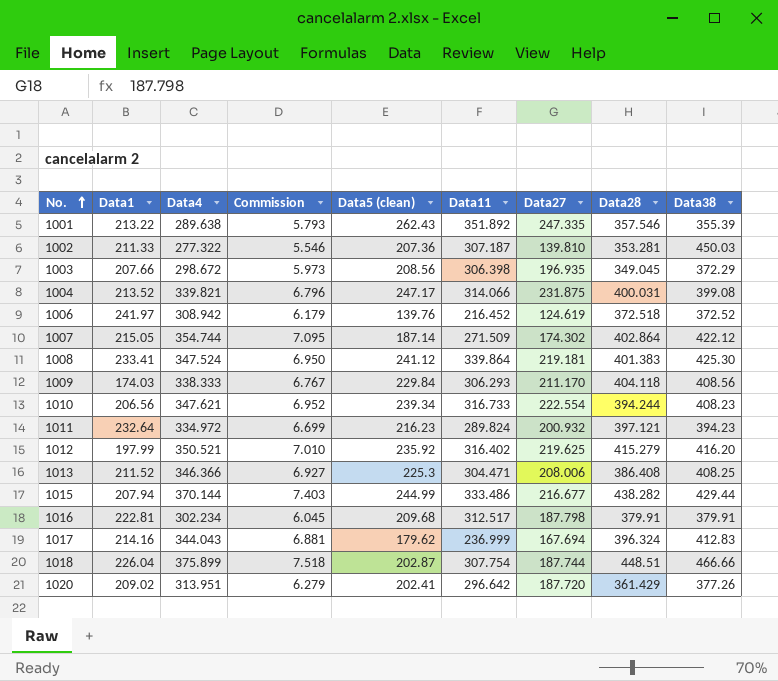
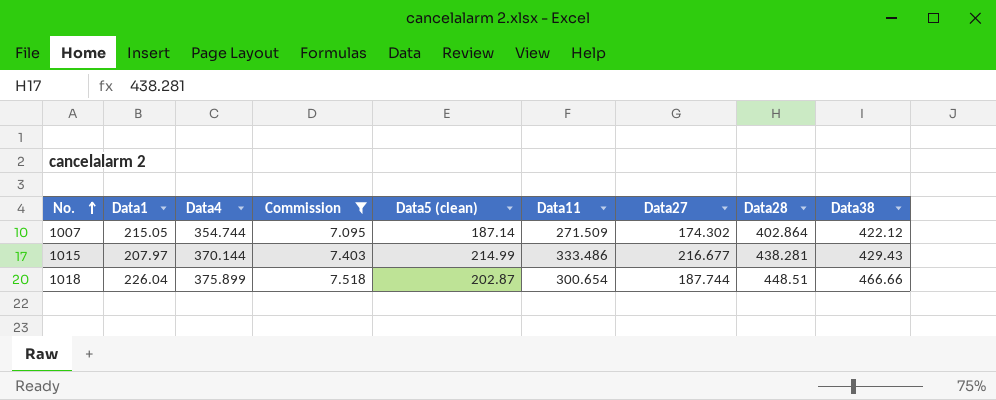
filter: none -> Commission >= 7.095
1015 | Data1: 207.94 -> 207.97
1015 | Data5 (clean): 244.99 -> 214.99
1015 | Data28: 438.282 -> 438.281
1015 | Data38: 429.44 -> 429.43
1018 | Data11: 307.754 -> 300.654

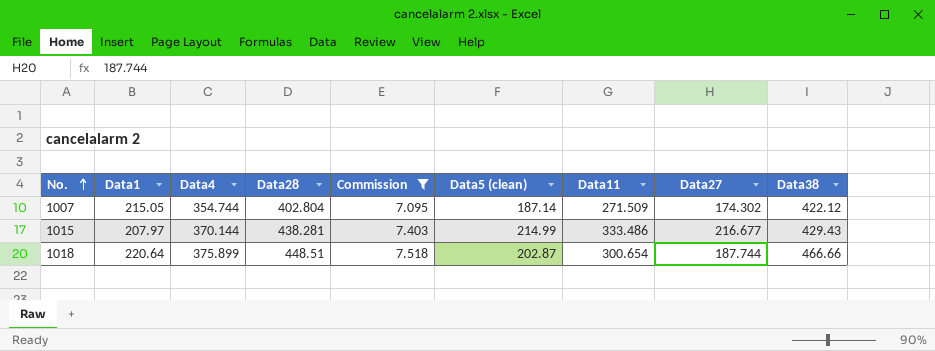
column Data28 | position: 8 -> 4
1007 | Data28: 402.864 -> 402.804
1018 | Data1: 226.04 -> 220.64

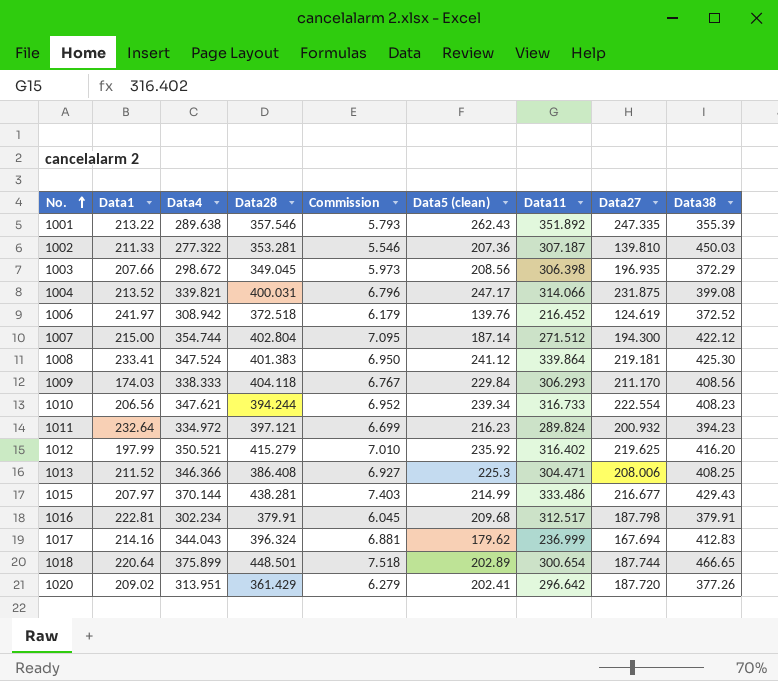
filter: Commission >= 7.095 -> none
1007 | Data1: 215.05 -> 215.00
1007 | Data11: 271.509 -> 271.512
1007 | Data27: 174.302 -> 194.300
1018 | Data28: 448.51 -> 448.501
1018 | Data5 (clean): 202.87 -> 202.89
1018 | Data38: 466.66 -> 466.65

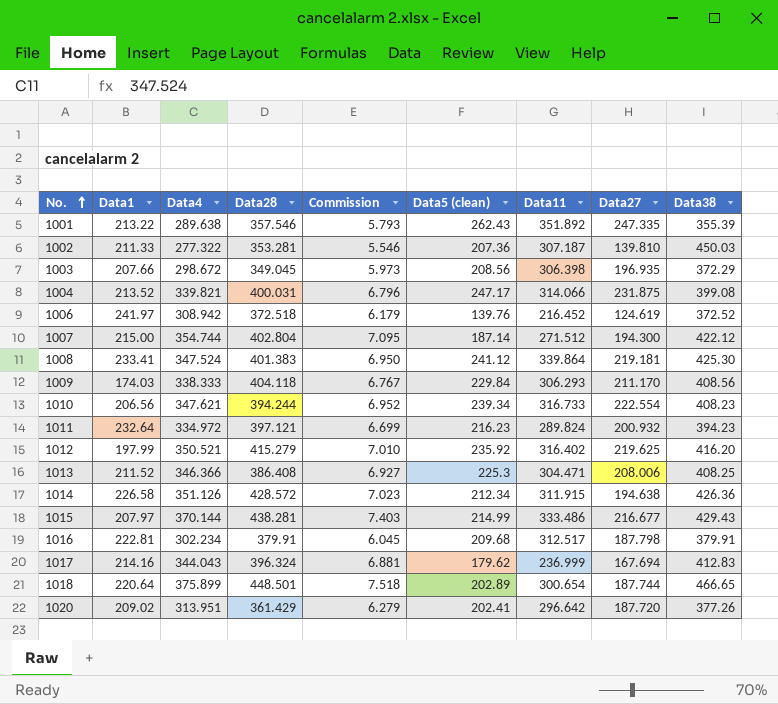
row 1014: none -> 226.58 | 351.126 | 428.572 | 7.023 | 212.34 | 311.915 | 194.638 | 426.36

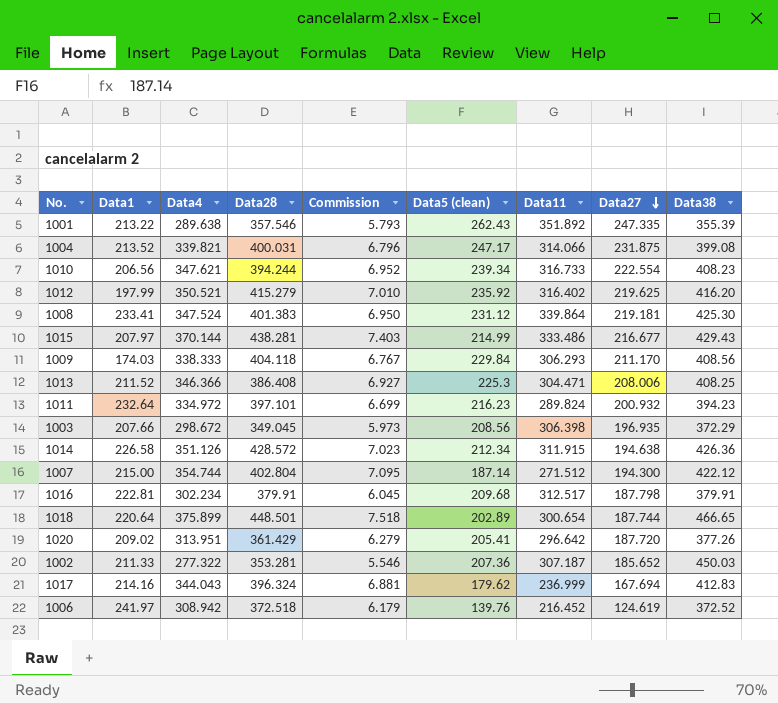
row order: No. ascending -> Data27 descending
1008 | Data5 (clean): 241.12 -> 231.12
1011 | Data28: 397.121 -> 397.101
1020 | Data5 (clean): 202.41 -> 205.41
1002 | Data27: 139.810 -> 185.652

